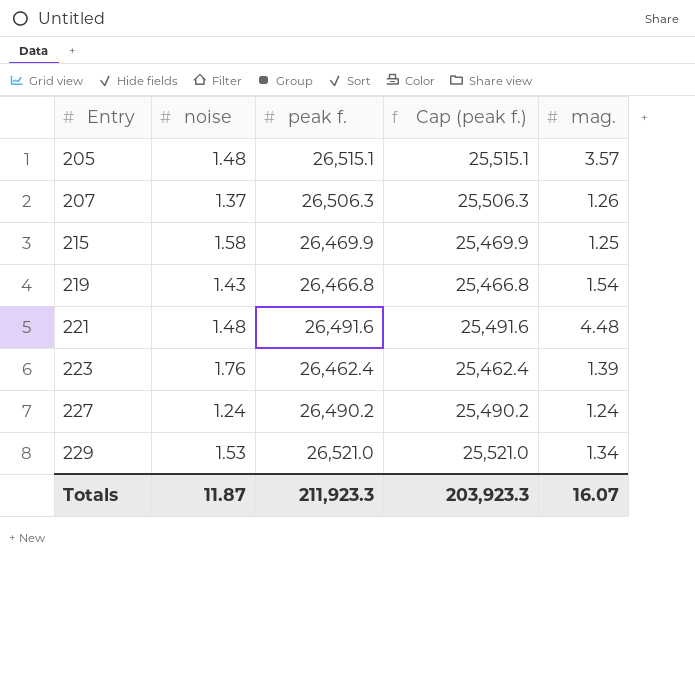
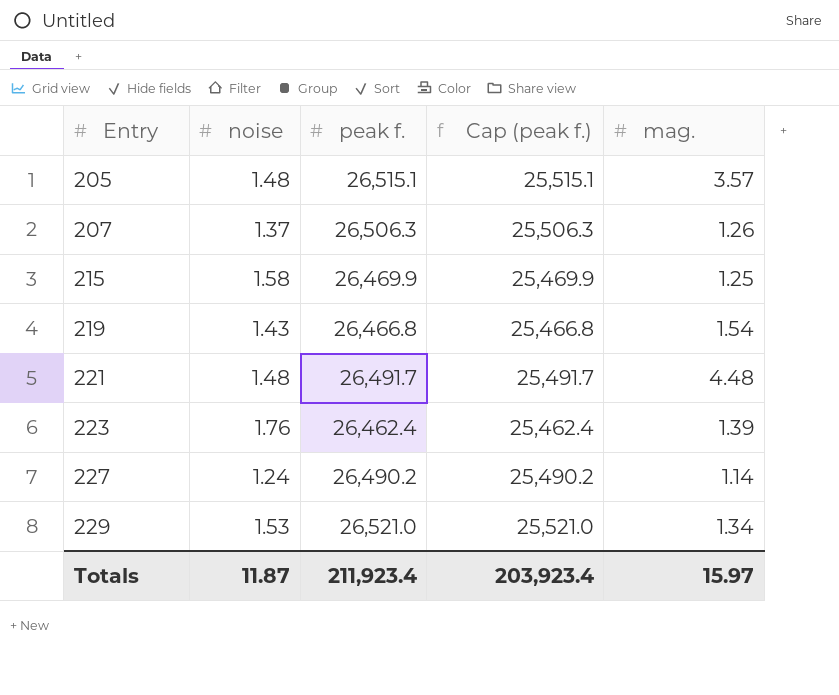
221 | peak f.: 26,491.6 -> 26,491.7
221 | Cap (peak f.): 25,491.6 -> 25,491.7
227 | mag.: 1.24 -> 1.14
Totals | peak f.: 211,923.3 -> 211,923.4
Totals | Cap (peak f.): 203,923.3 -> 203,923.4
Totals | mag.: 16.07 -> 15.97

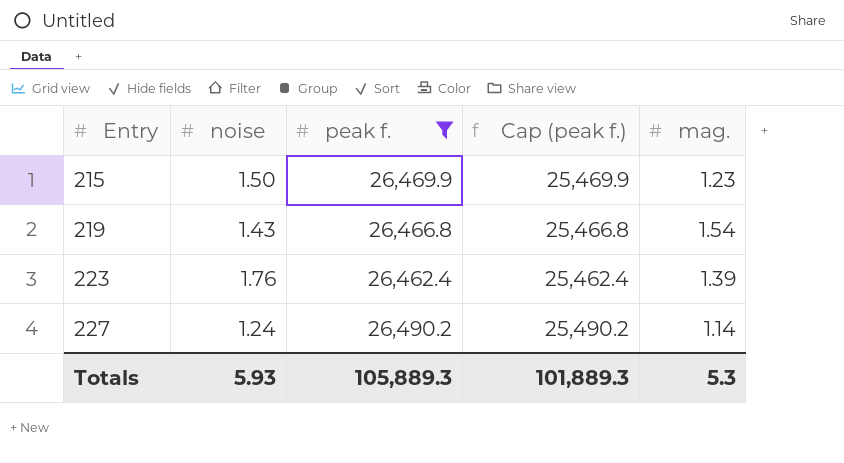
filter: none -> peak f. <= 26,490.2
215 | noise: 1.58 -> 1.50
215 | mag.: 1.25 -> 1.23
Totals | noise: 11.87 -> 5.93
Totals | peak f.: 211,923.4 -> 105,889.3
Totals | Cap (peak f.): 203,923.4 -> 101,889.3
Totals | mag.: 15.97 -> 5.3

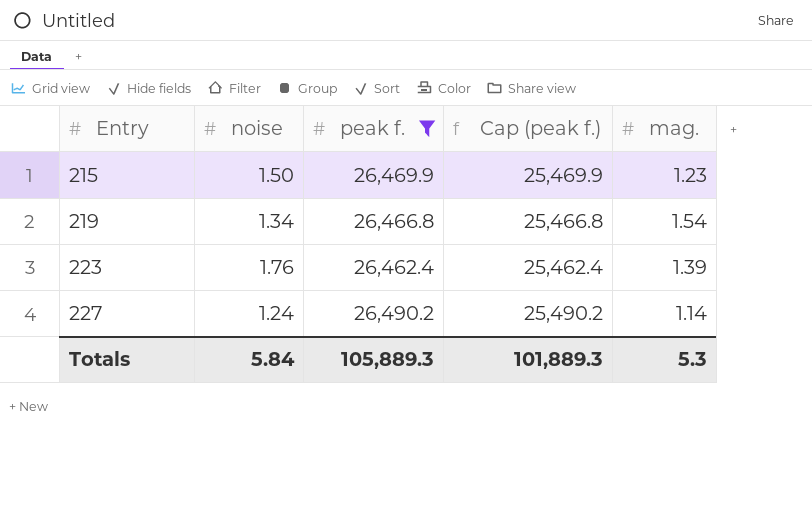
219 | noise: 1.43 -> 1.34
Totals | noise: 5.93 -> 5.84

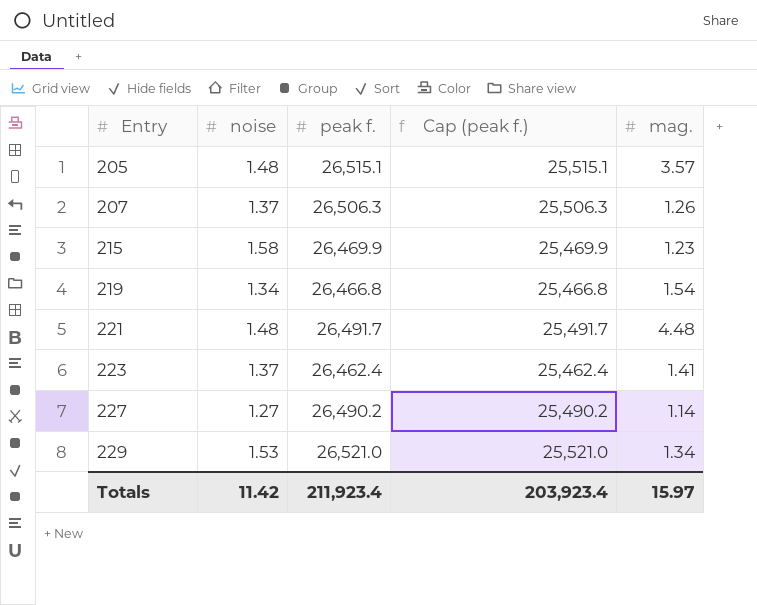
filter: peak f. <= 26,490.2 -> none
215 | noise: 1.50 -> 1.58
223 | noise: 1.76 -> 1.37
223 | mag.: 1.39 -> 1.41
227 | noise: 1.24 -> 1.27
Totals | noise: 5.84 -> 11.42
Totals | peak f.: 105,889.3 -> 211,923.4
Totals | Cap (peak f.): 101,889.3 -> 203,923.4
Totals | mag.: 5.3 -> 15.97

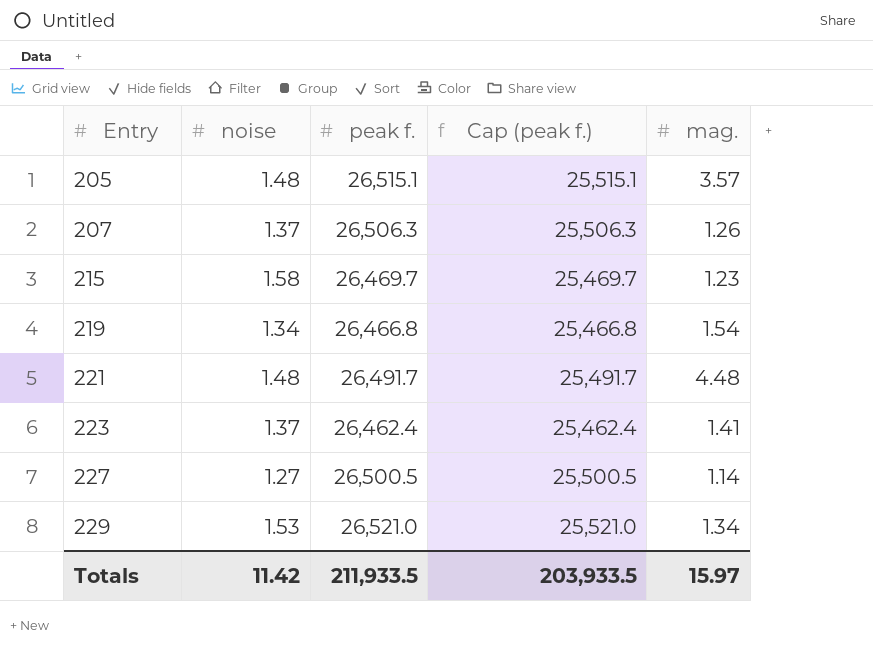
215 | peak f.: 26,469.9 -> 26,469.7
215 | Cap (peak f.): 25,469.9 -> 25,469.7
227 | peak f.: 26,490.2 -> 26,500.5
227 | Cap (peak f.): 25,490.2 -> 25,500.5
Totals | peak f.: 211,923.4 -> 211,933.5
Totals | Cap (peak f.): 203,923.4 -> 203,933.5

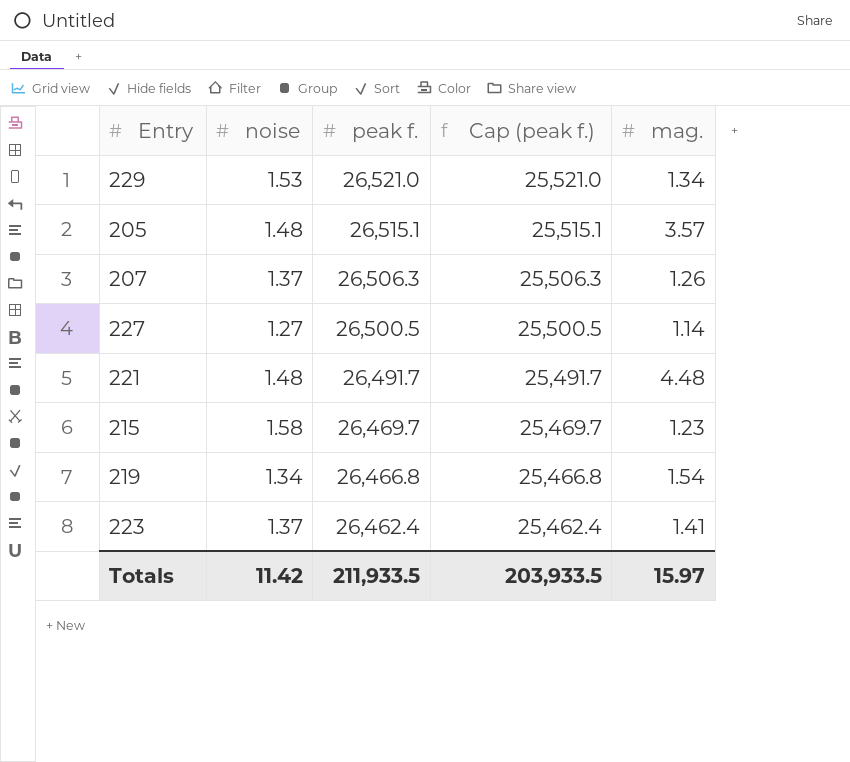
row order: Entry ascending -> peak f. descending

